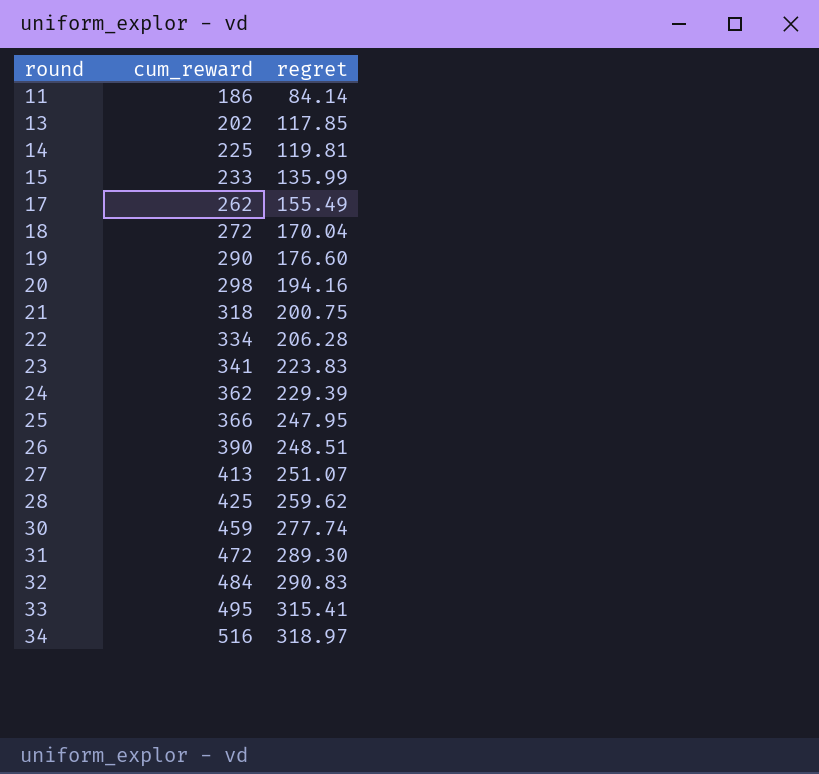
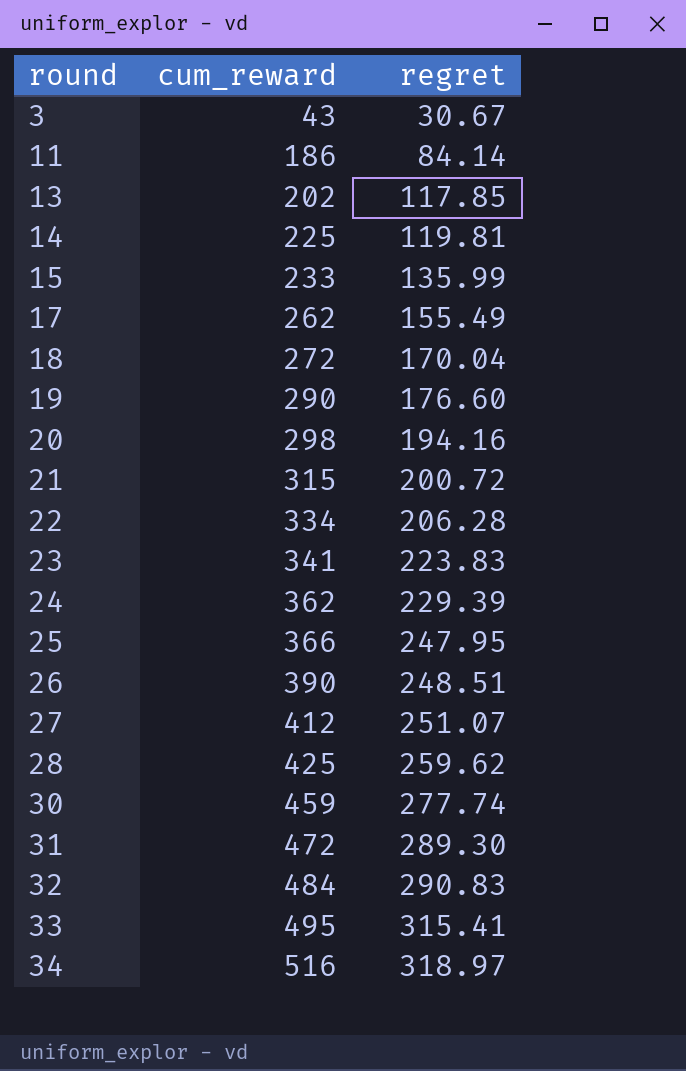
row 3: none -> 43 | 30.67
21 | cum_reward: 318 -> 315
21 | regret: 200.75 -> 200.72
27 | cum_reward: 413 -> 412

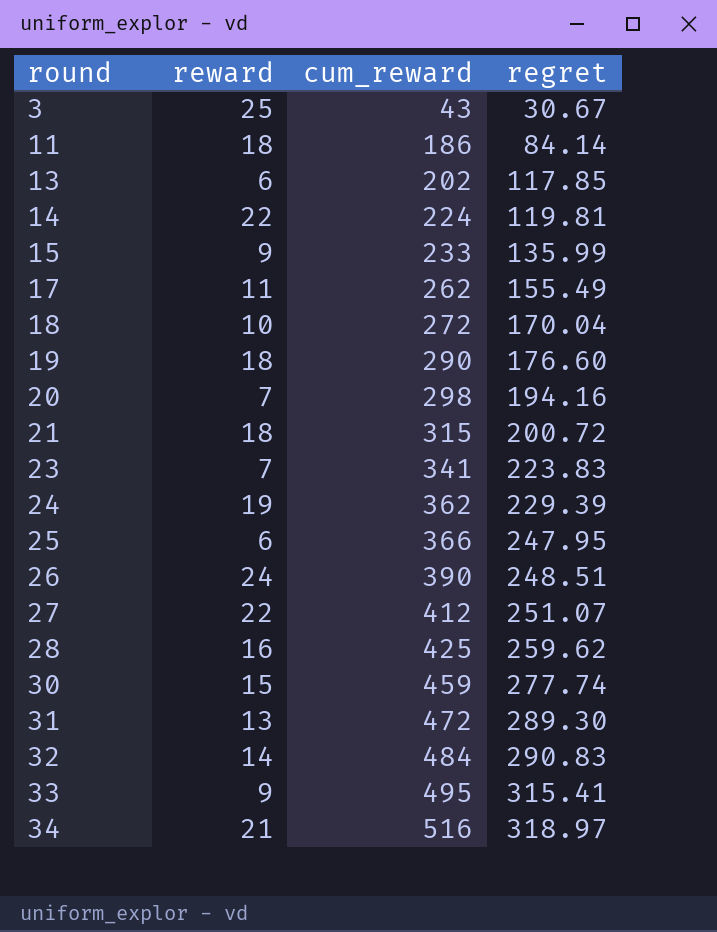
column reward | position: none -> 2
row 22: 334 | 206.28 -> none
14 | cum_reward: 225 -> 224

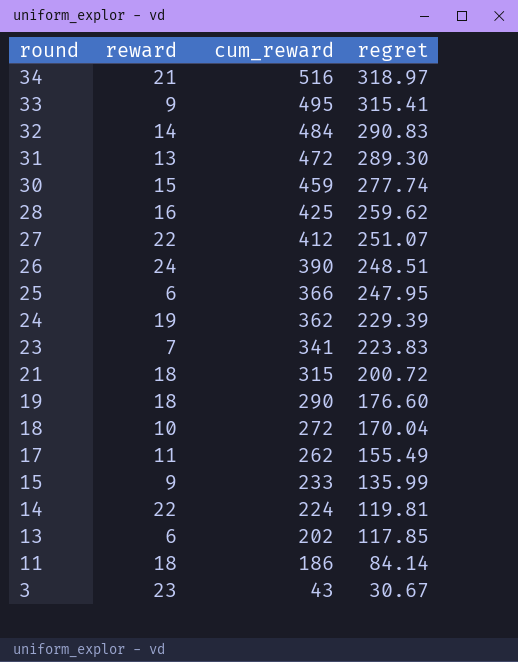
row order: round ascending -> round descending
row 20: 7 | 298 | 194.16 -> none
3 | reward: 25 -> 23

